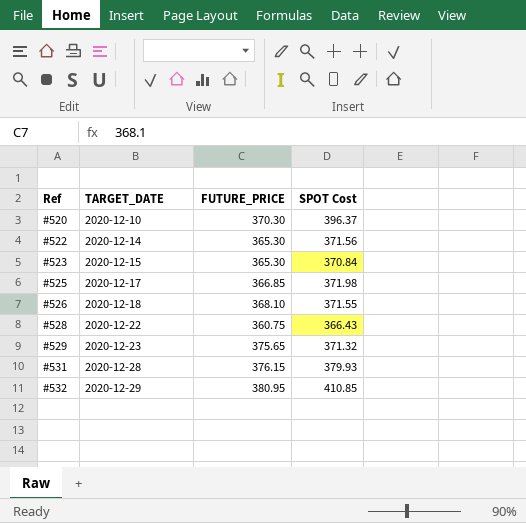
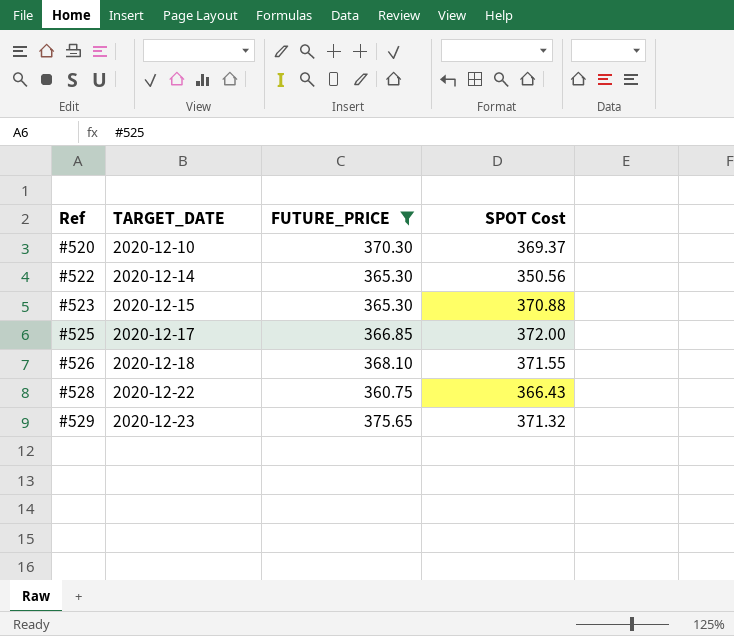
filter: none -> FUTURE_PRICE <= 375.65
#520 | SPOT Cost: 396.37 -> 369.37
#522 | SPOT Cost: 371.56 -> 350.56
#523 | SPOT Cost: 370.84 -> 370.88
#525 | SPOT Cost: 371.98 -> 372.00

